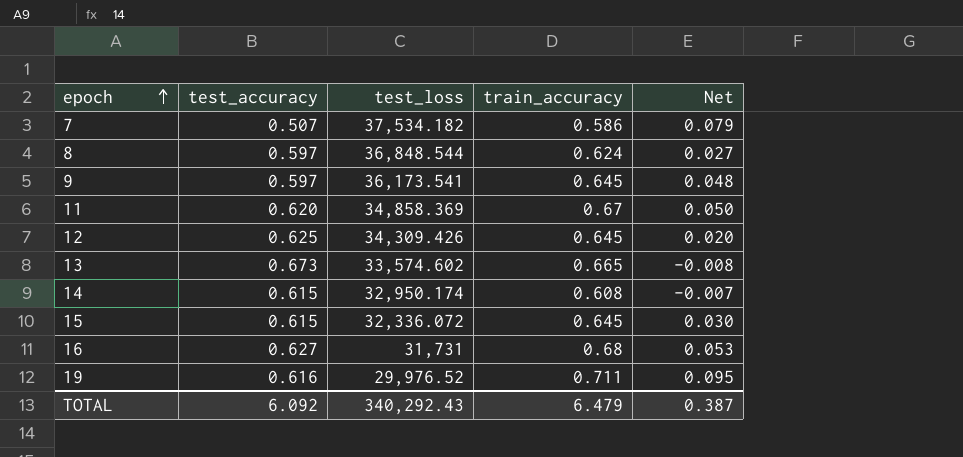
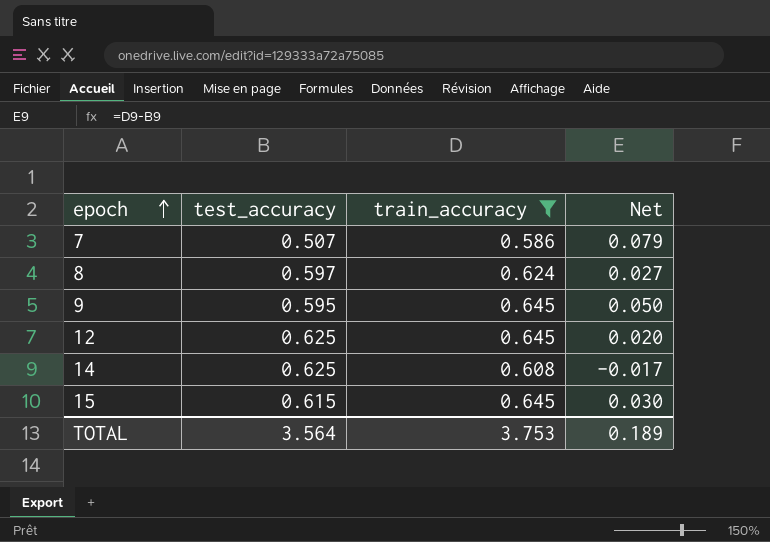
filter: none -> train_accuracy <= 0.645
column test_loss | position: 3 -> none
9 | test_accuracy: 0.597 -> 0.595
9 | Net: 0.048 -> 0.050
14 | test_accuracy: 0.615 -> 0.625
14 | Net: -0.007 -> -0.017
TOTAL | test_accuracy: 6.092 -> 3.564
TOTAL | train_accuracy: 6.479 -> 3.753
TOTAL | Net: 0.387 -> 0.189

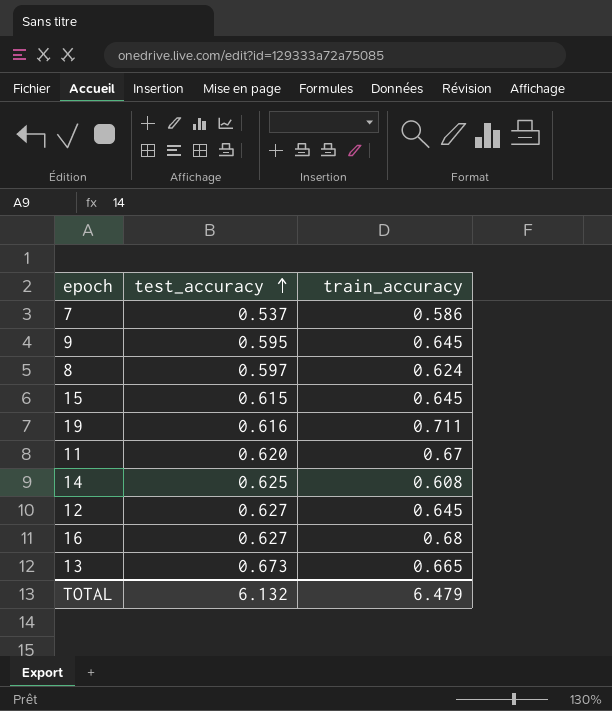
filter: train_accuracy <= 0.645 -> none
row order: epoch ascending -> test_accuracy ascending
column Net | formula: [train_accuracy] - [test_accuracy] -> none
7 | test_accuracy: 0.507 -> 0.537
12 | test_accuracy: 0.625 -> 0.627
TOTAL | test_accuracy: 3.564 -> 6.132
TOTAL | train_accuracy: 3.753 -> 6.479

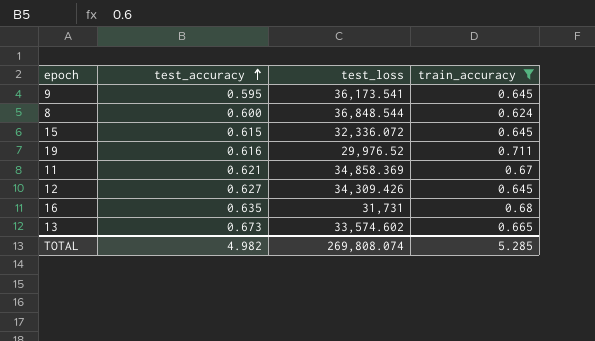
filter: none -> train_accuracy >= 0.624
column test_loss | position: none -> 3
8 | test_accuracy: 0.597 -> 0.600
11 | test_accuracy: 0.620 -> 0.621
16 | test_accuracy: 0.627 -> 0.635
TOTAL | test_accuracy: 6.132 -> 4.982
TOTAL | train_accuracy: 6.479 -> 5.285

